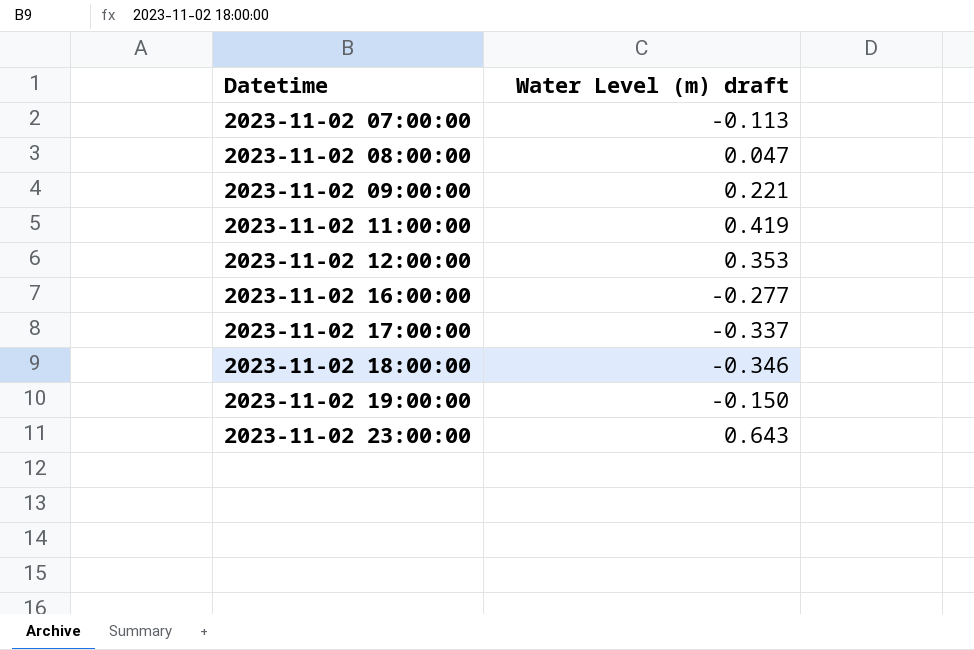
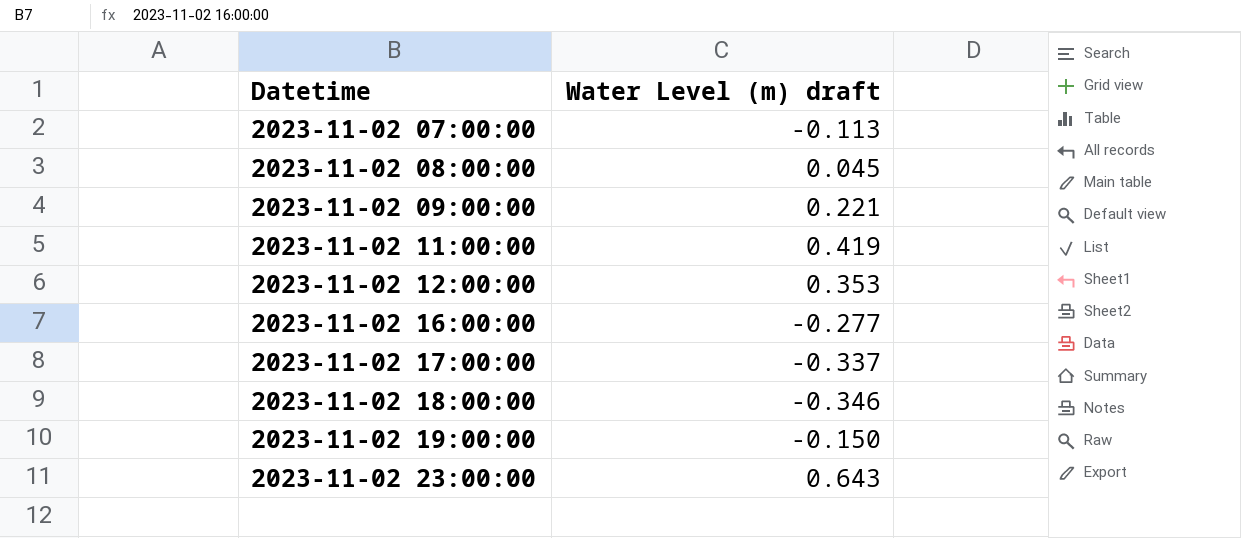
2023-11-02 08:00:00 | Water Level (m) draft: 0.047 -> 0.045

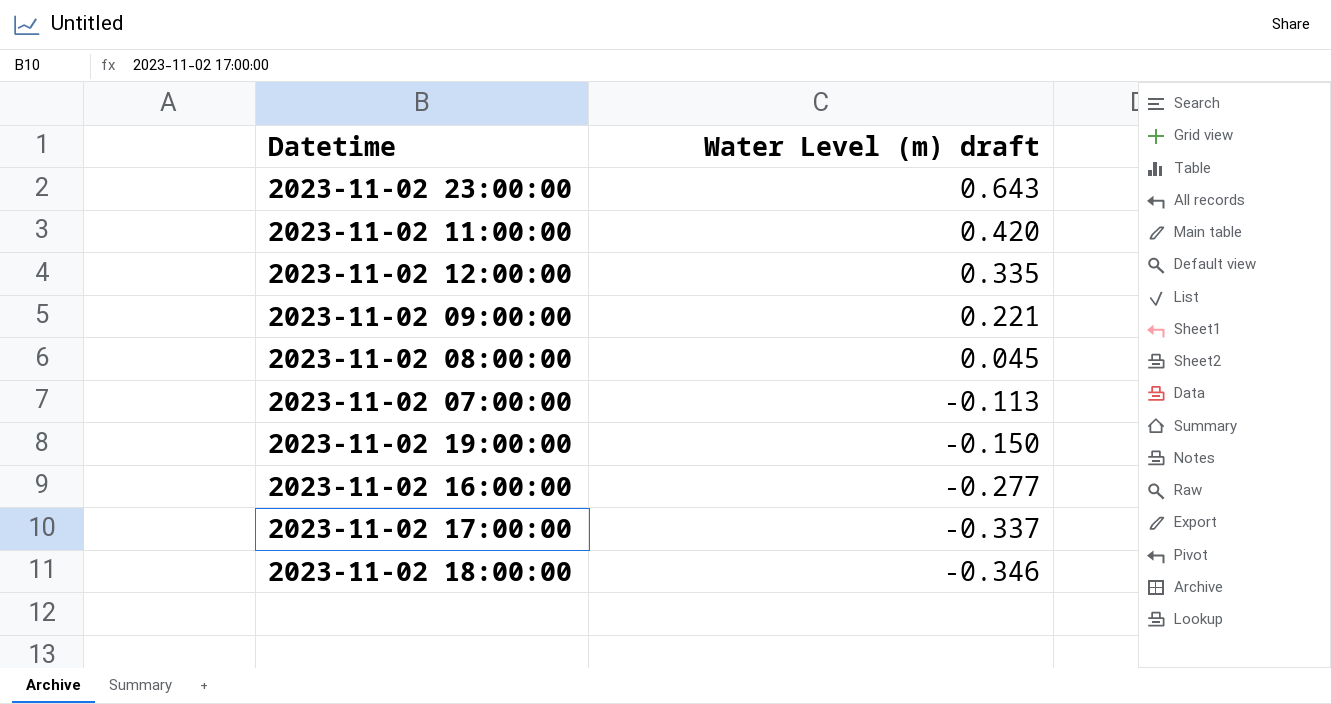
row order: Datetime ascending -> Water Level (m) draft descending
2023-11-02 11:00:00 | Water Level (m) draft: 0.419 -> 0.420
2023-11-02 12:00:00 | Water Level (m) draft: 0.353 -> 0.335

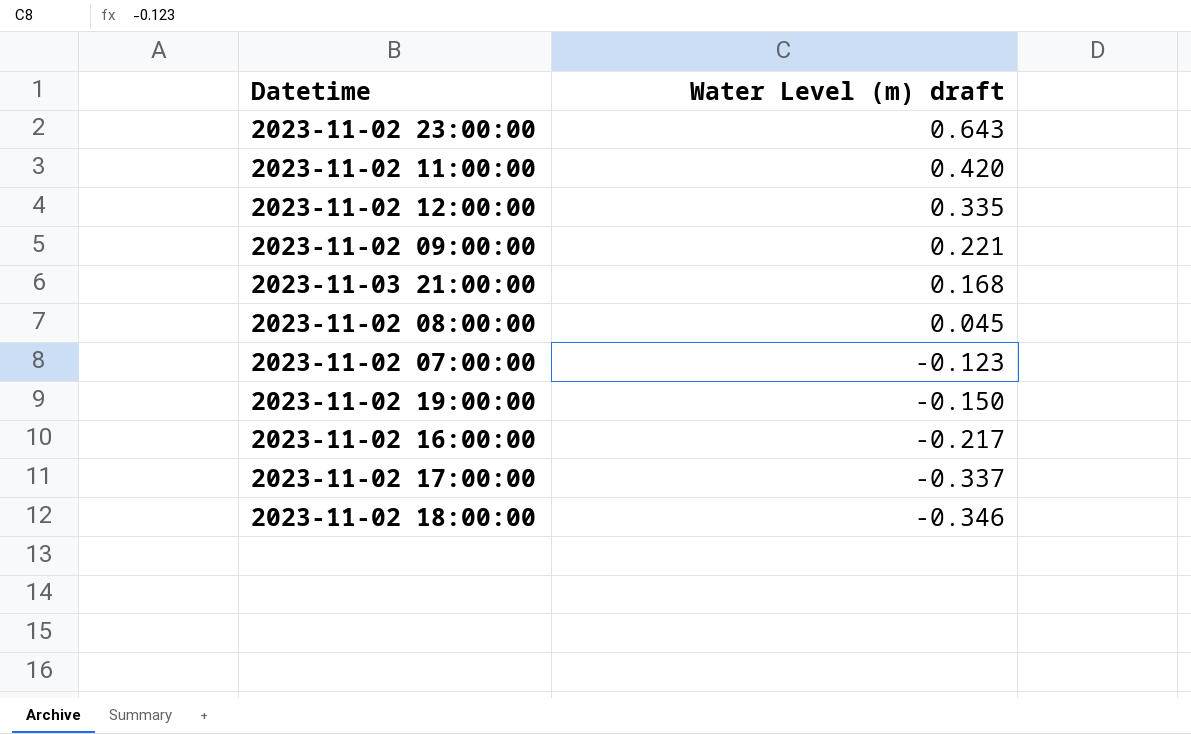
row 2023-11-03 21:00:00: none -> 0.168
2023-11-02 07:00:00 | Water Level (m) draft: -0.113 -> -0.123
2023-11-02 16:00:00 | Water Level (m) draft: -0.277 -> -0.217

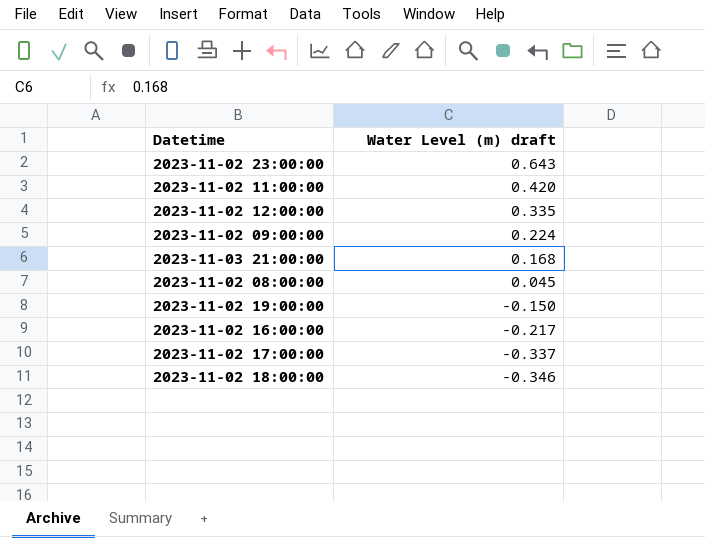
row 2023-11-02 07:00:00: -0.123 -> none
2023-11-02 09:00:00 | Water Level (m) draft: 0.221 -> 0.224

